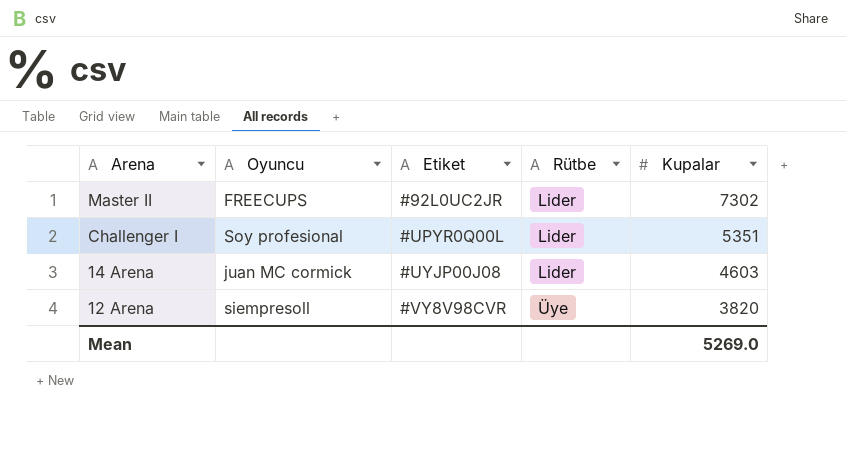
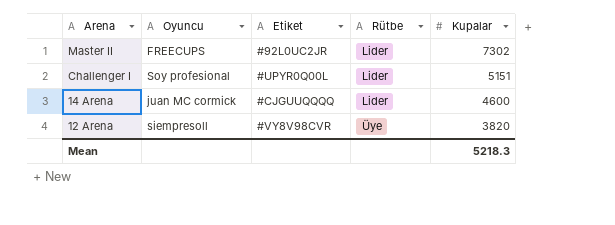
Challenger I | Kupalar: 5351 -> 5151
14 Arena | Etiket: #UYJP00J08 -> #CJGUUQQQQ
14 Arena | Kupalar: 4603 -> 4600
Mean | Kupalar: 5269.0 -> 5218.3

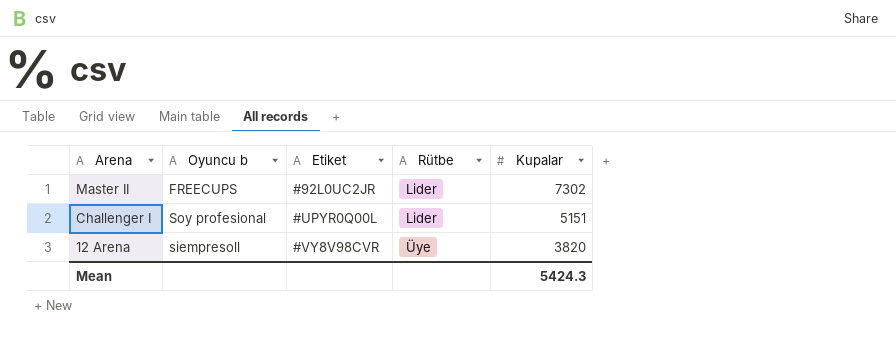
column name: Oyuncu -> Oyuncu b
row 14 Arena: juan MC cormick | #CJGUUQQQQ | Lider | 4600 -> none
Mean | Kupalar: 5218.3 -> 5424.3

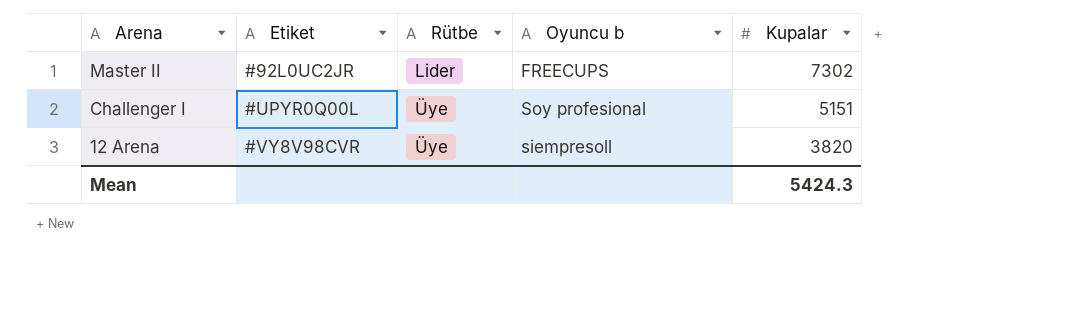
column Oyuncu b | position: 2 -> 4
Challenger I | Rütbe: Lider -> Üye

